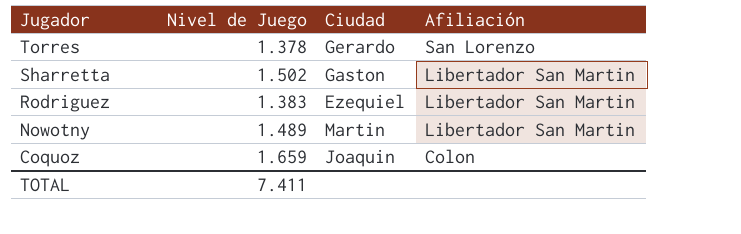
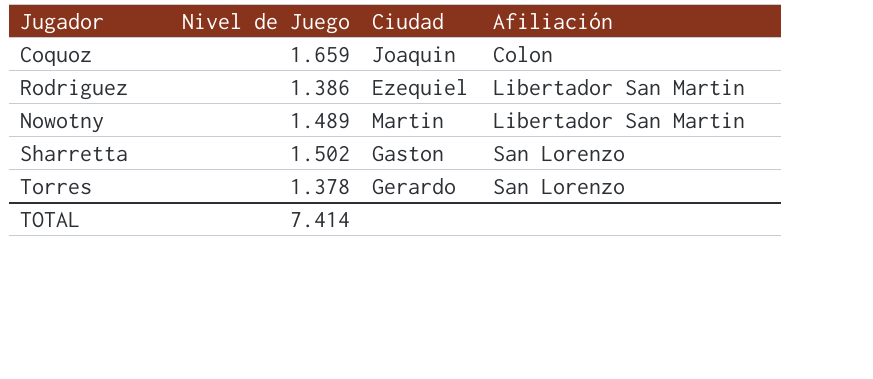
row order: Jugador descending -> Afiliación ascending
Rodriguez | Nivel de Juego: 1.383 -> 1.386
Sharretta | Afiliación: Libertador San Martin -> San Lorenzo
TOTAL | Nivel de Juego: 7.411 -> 7.414

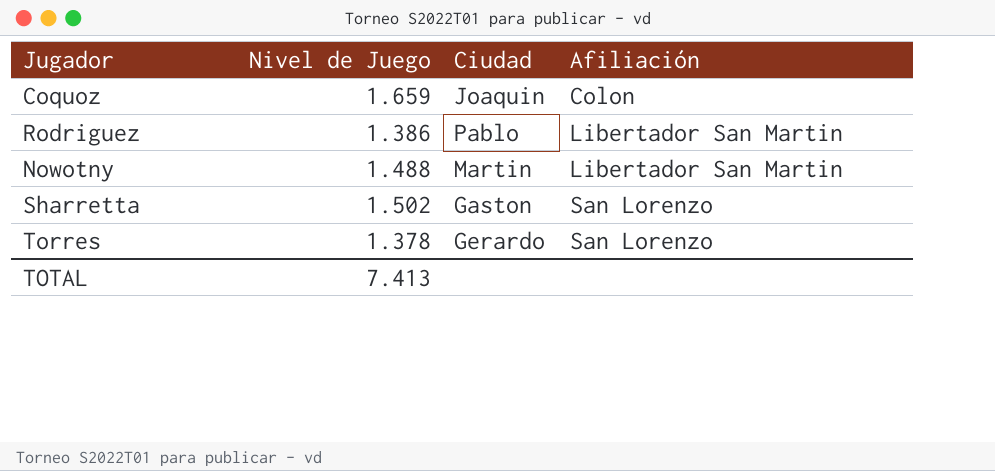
Rodriguez | Ciudad: Ezequiel -> Pablo
Nowotny | Nivel de Juego: 1.489 -> 1.488
TOTAL | Nivel de Juego: 7.414 -> 7.413

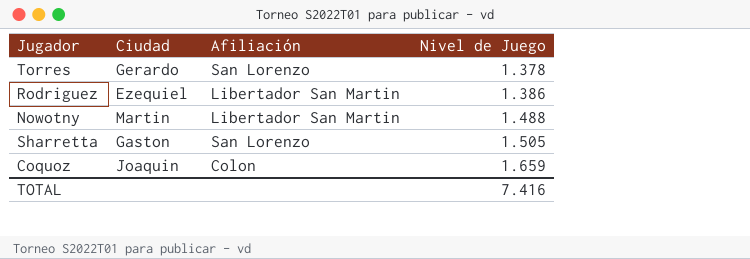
row order: Afiliación ascending -> Nivel de Juego ascending
column Nivel de Juego | position: 2 -> 4
Rodriguez | Ciudad: Pablo -> Ezequiel
Sharretta | Nivel de Juego: 1.502 -> 1.505
TOTAL | Nivel de Juego: 7.413 -> 7.416

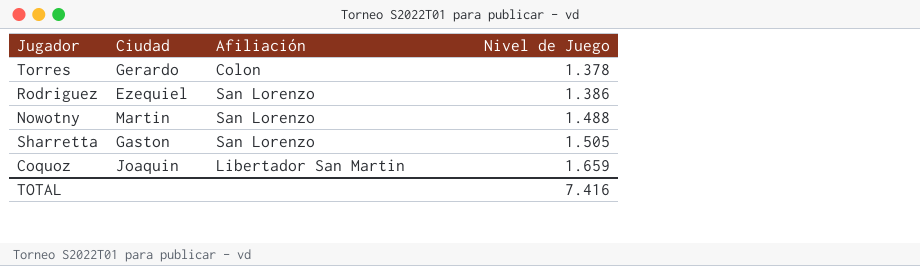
Torres | Afiliación: San Lorenzo -> Colon
Rodriguez | Afiliación: Libertador San Martin -> San Lorenzo
Nowotny | Afiliación: Libertador San Martin -> San Lorenzo
Coquoz | Afiliación: Colon -> Libertador San Martin

